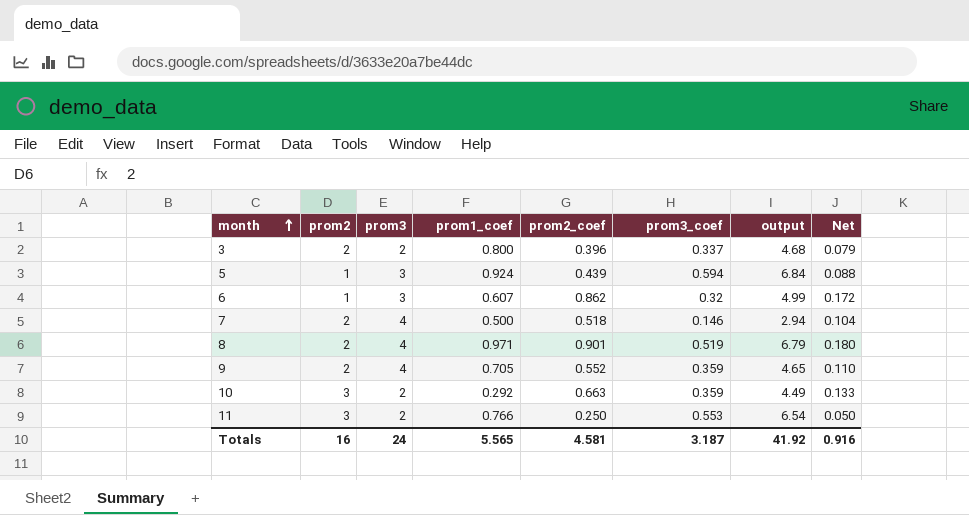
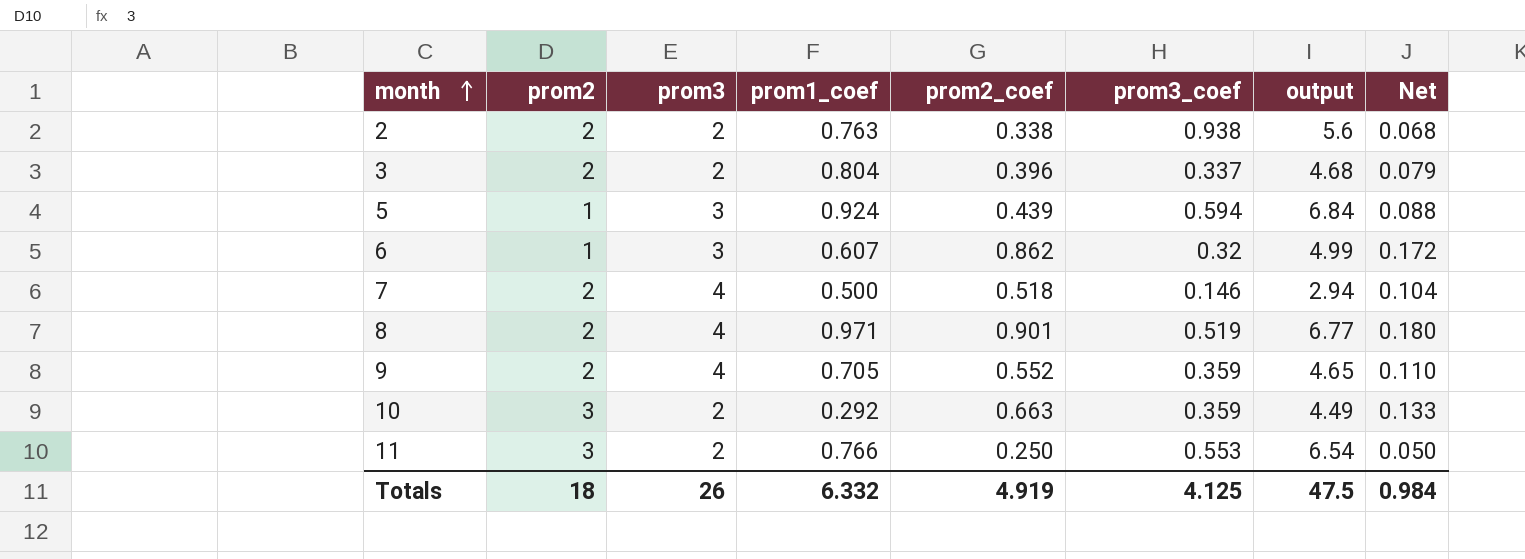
row 2: none -> 2 | 2 | 0.763 | 0.338 | 0.938 | 5.6 | 0.068
3 | prom1_coef: 0.800 -> 0.804
8 | output: 6.79 -> 6.77
Totals | prom2: 16 -> 18
Totals | prom3: 24 -> 26
Totals | prom1_coef: 5.565 -> 6.332
Totals | prom2_coef: 4.581 -> 4.919
Totals | prom3_coef: 3.187 -> 4.125
Totals | output: 41.92 -> 47.5
Totals | Net: 0.916 -> 0.984

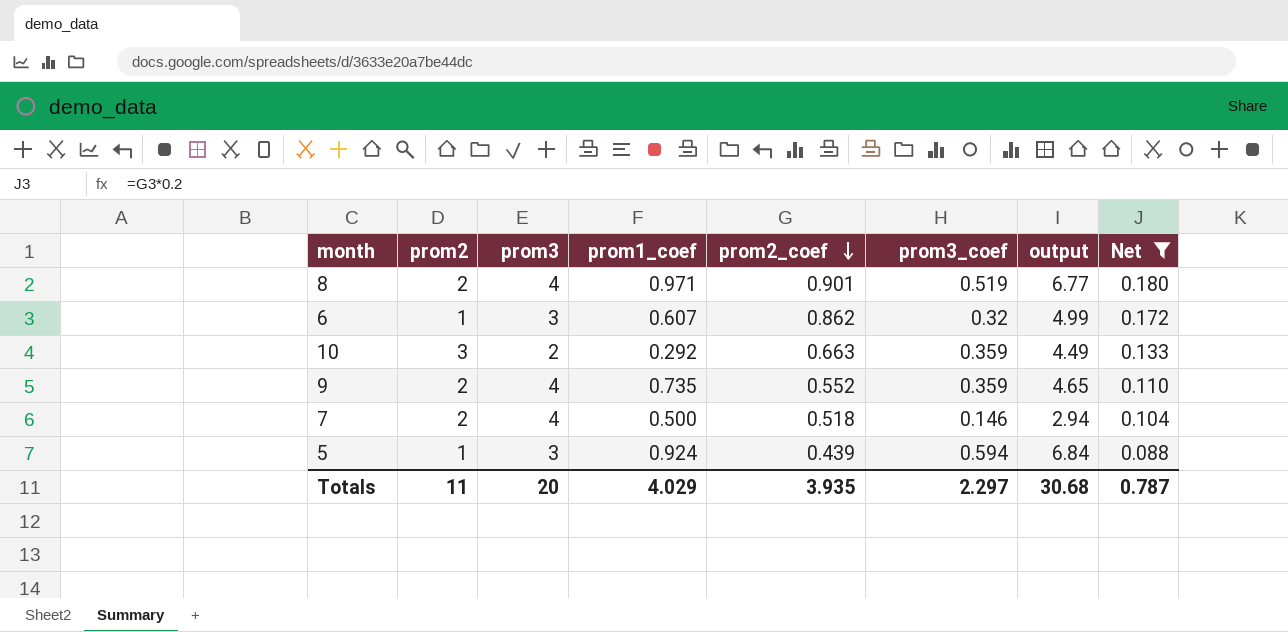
filter: none -> Net >= 0.088
row order: month ascending -> prom2_coef descending
9 | prom1_coef: 0.705 -> 0.735
Totals | prom2: 18 -> 11
Totals | prom3: 26 -> 20
Totals | prom1_coef: 6.332 -> 4.029
Totals | prom2_coef: 4.919 -> 3.935
Totals | prom3_coef: 4.125 -> 2.297
Totals | output: 47.5 -> 30.68
Totals | Net: 0.984 -> 0.787

